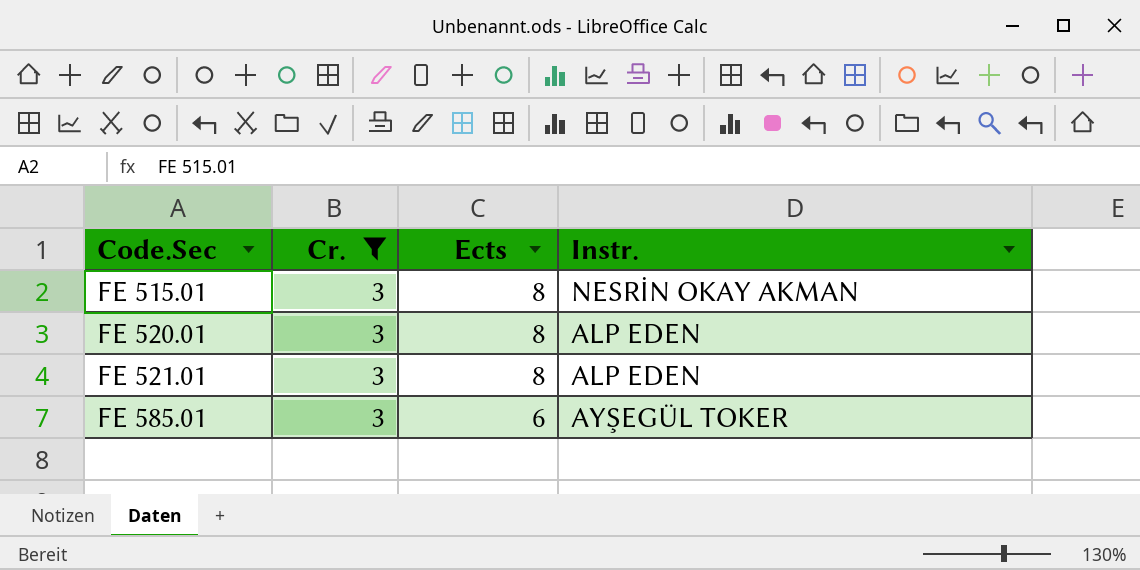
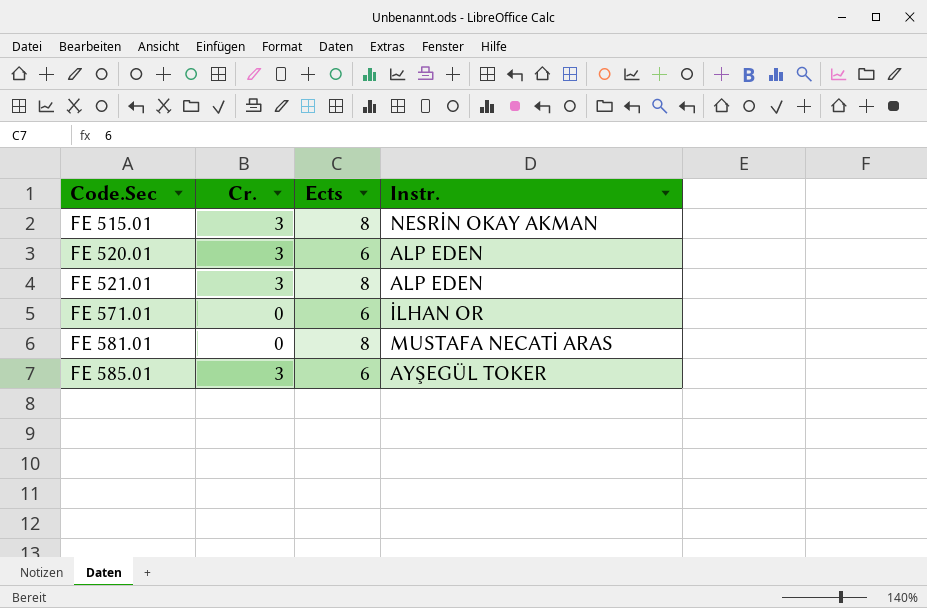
filter: Cr. = 3 -> none
FE 520.01 | Ects: 8 -> 6

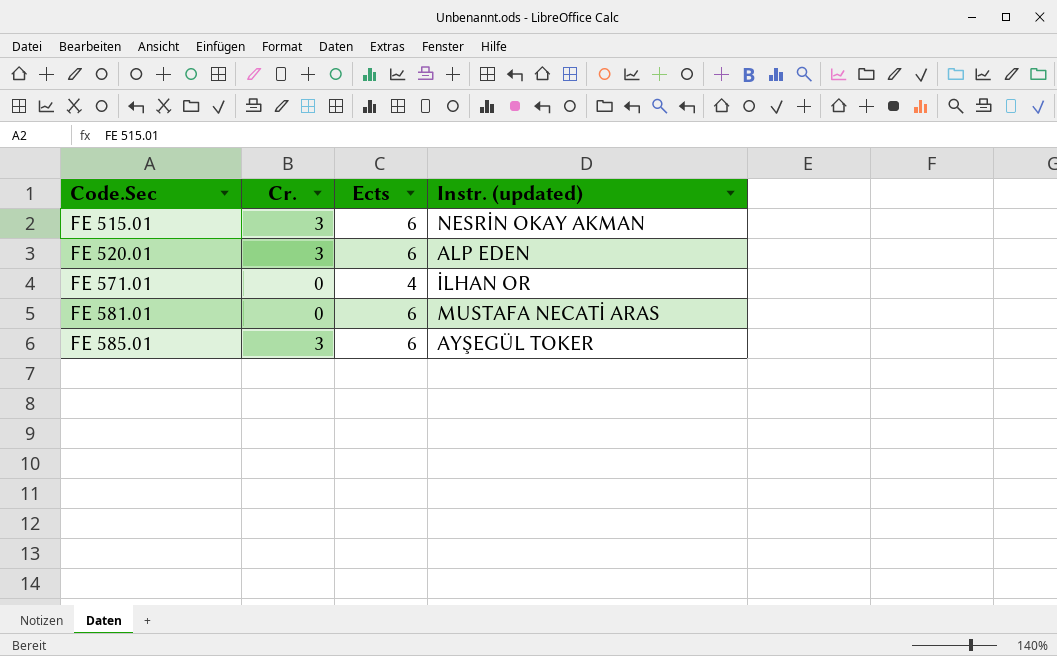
column name: Instr. -> Instr. (updated)
row FE 521.01: 3 | 8 | ALP EDEN -> none
FE 515.01 | Ects: 8 -> 6
FE 571.01 | Ects: 6 -> 4
FE 581.01 | Ects: 8 -> 6

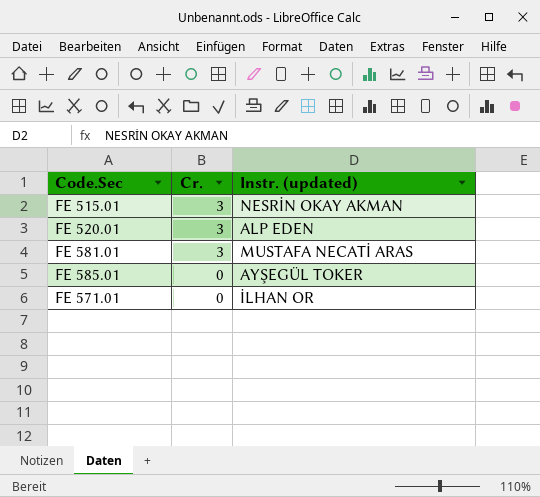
row order: Code.Sec ascending -> Cr. descending
column Ects | position: 3 -> none
FE 581.01 | Cr.: 0 -> 3
FE 585.01 | Cr.: 3 -> 0

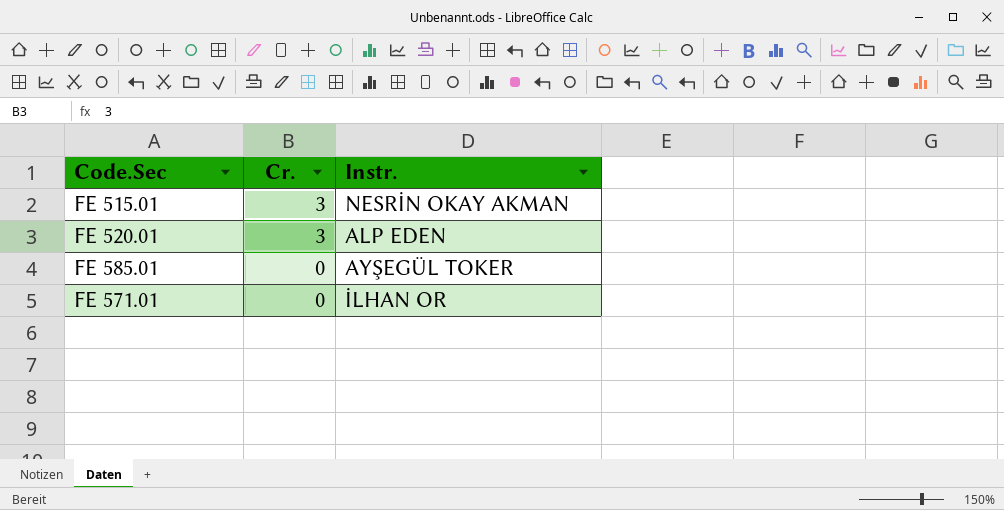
column name: Instr. (updated) -> Instr.
row FE 581.01: 3 | MUSTAFA NECATİ ARAS -> none

